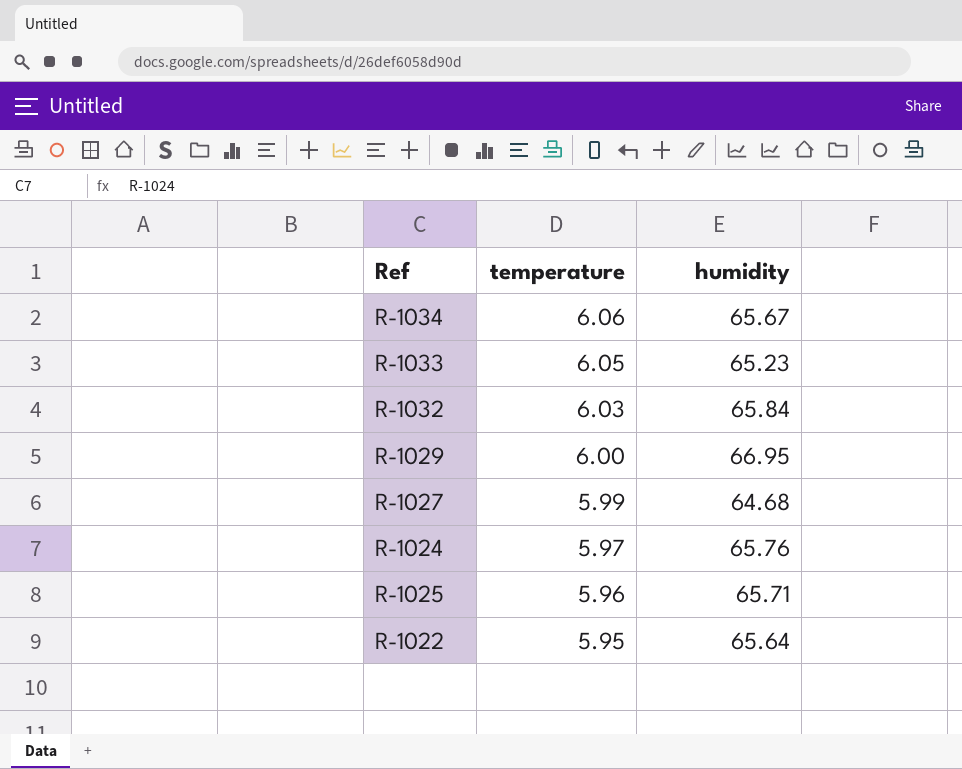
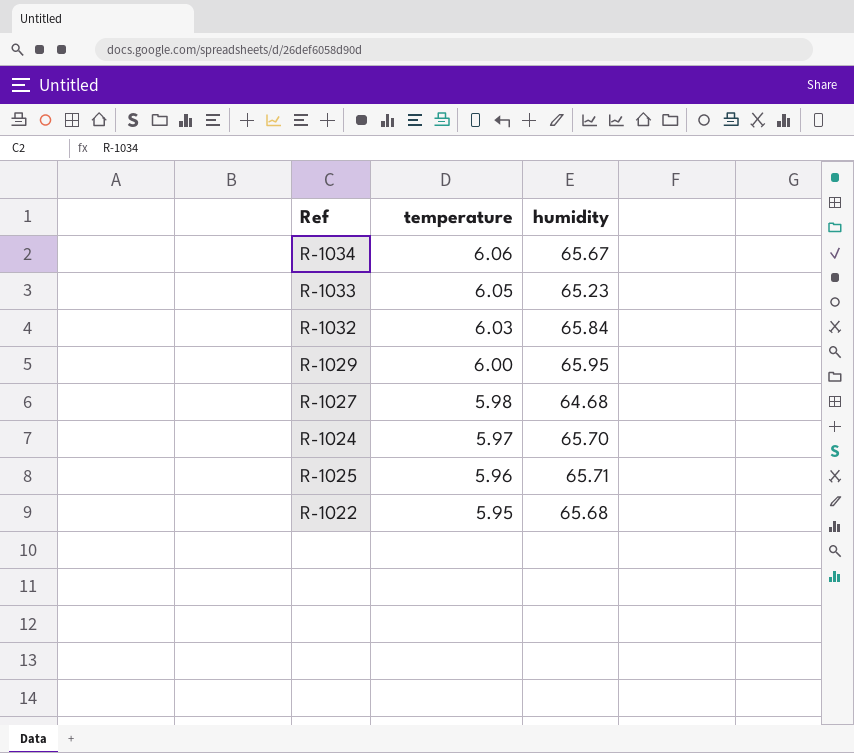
R-1029 | humidity: 66.95 -> 65.95
R-1027 | temperature: 5.99 -> 5.98
R-1024 | humidity: 65.76 -> 65.70
R-1022 | humidity: 65.64 -> 65.68

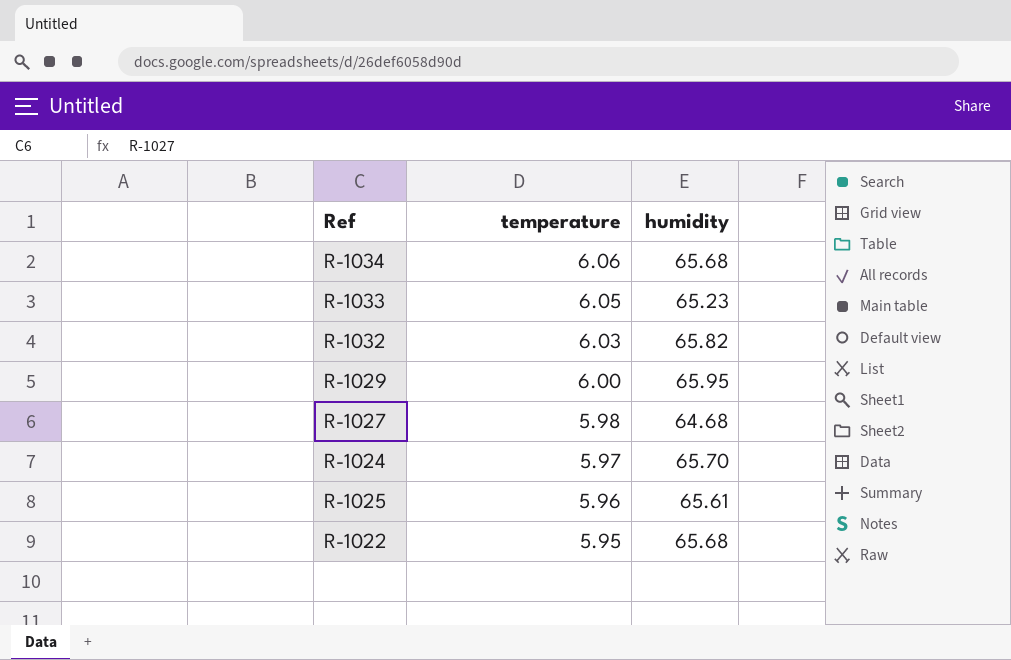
R-1034 | humidity: 65.67 -> 65.68
R-1032 | humidity: 65.84 -> 65.82
R-1025 | humidity: 65.71 -> 65.61

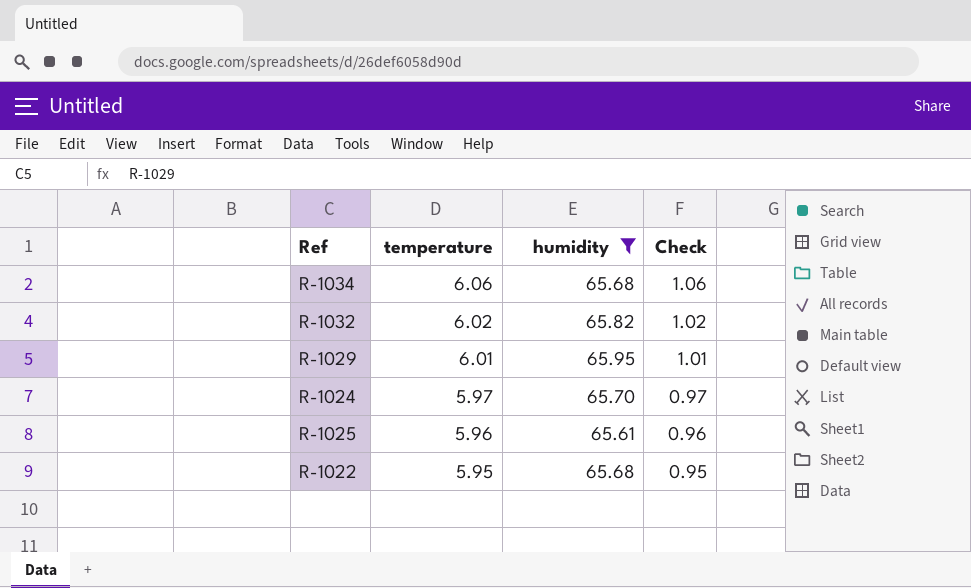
filter: none -> humidity >= 65.61
column Check | formula: none -> [temperature] - 5
R-1032 | temperature: 6.03 -> 6.02
R-1029 | temperature: 6.00 -> 6.01

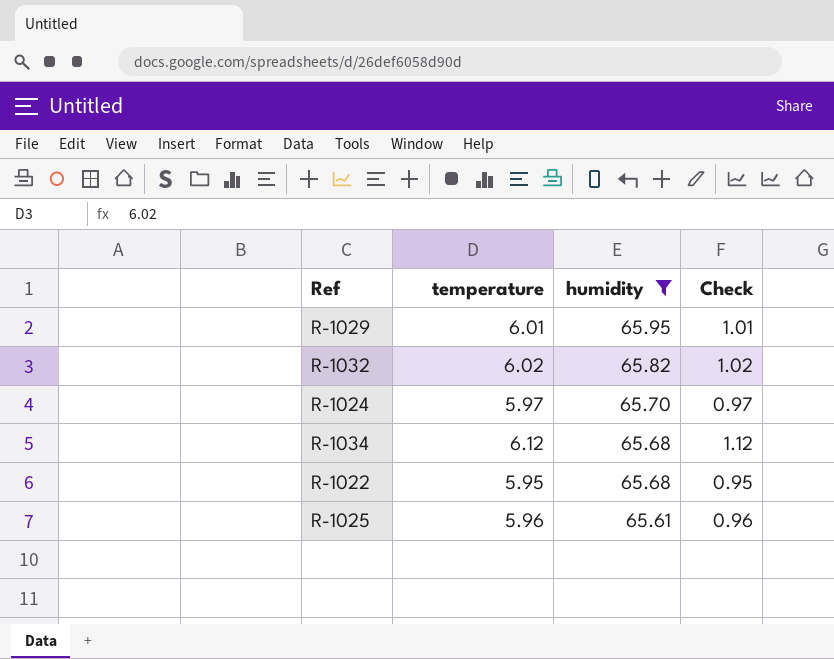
row order: temperature descending -> humidity descending
R-1034 | temperature: 6.06 -> 6.12
R-1034 | Check: 1.06 -> 1.12

